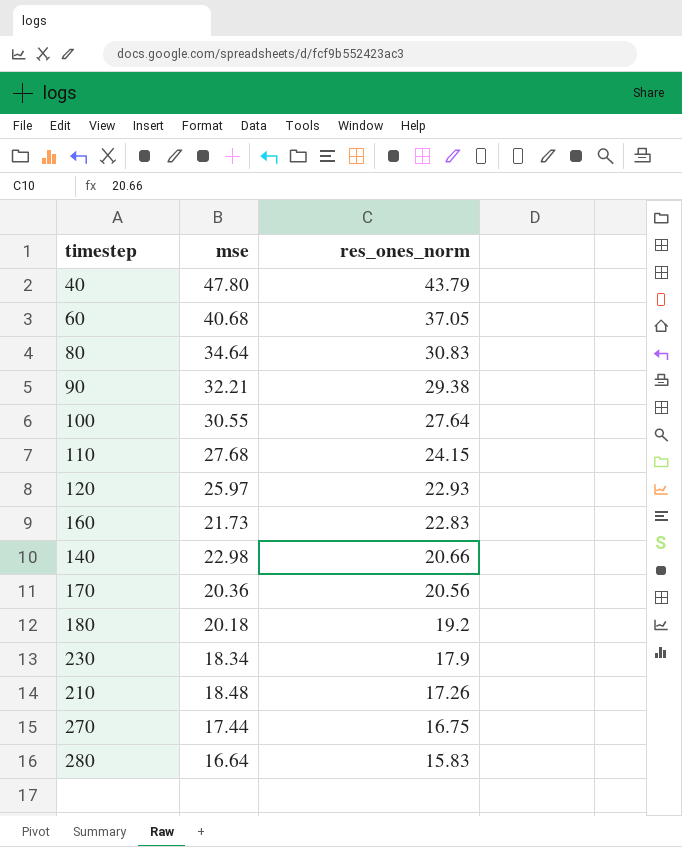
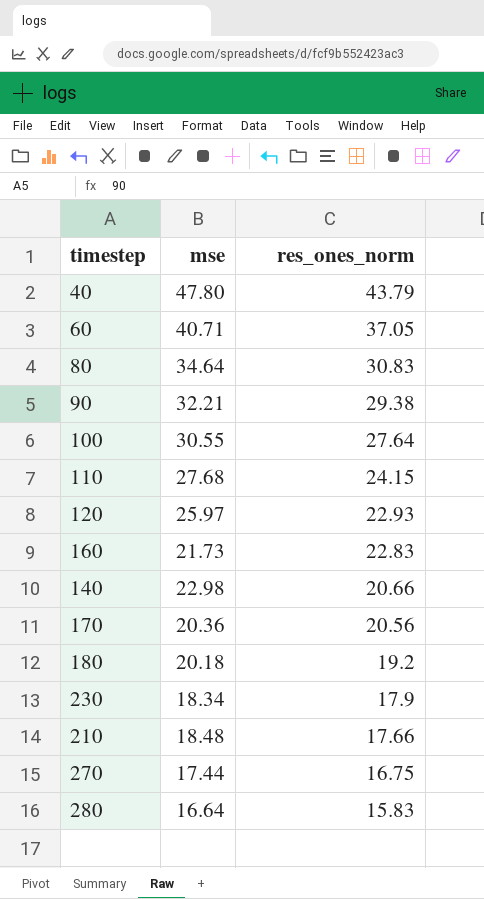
60 | mse: 40.68 -> 40.71
210 | res_ones_norm: 17.26 -> 17.66

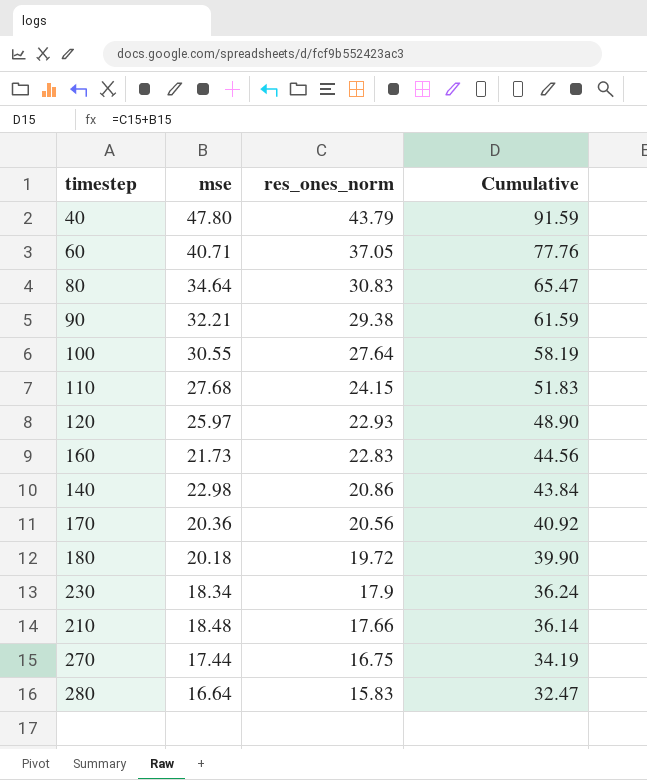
column Cumulative | formula: none -> [mse] + [res_ones_norm]
140 | res_ones_norm: 20.66 -> 20.86
180 | res_ones_norm: 19.2 -> 19.72

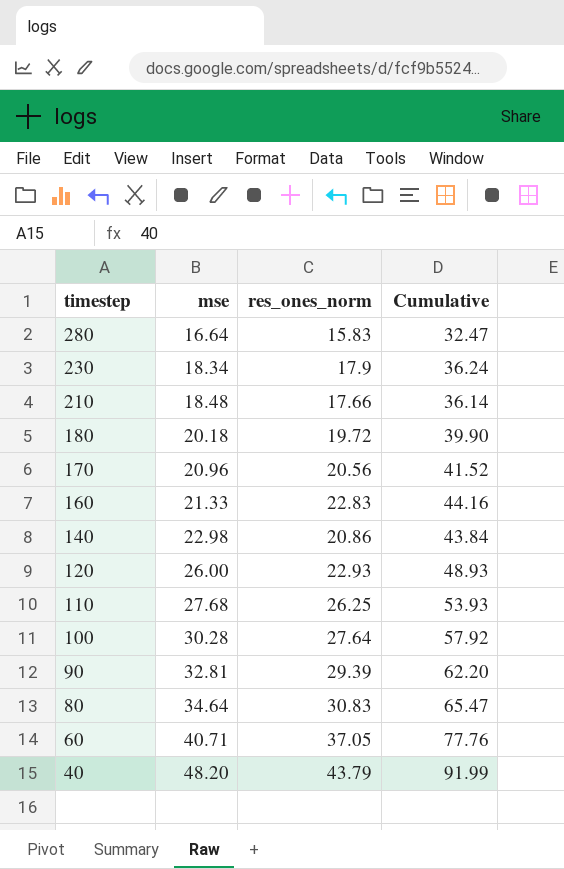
row order: res_ones_norm descending -> timestep descending
row 270: 17.44 | 16.75 | 34.19 -> none
170 | mse: 20.36 -> 20.96
170 | Cumulative: 40.92 -> 41.52
160 | mse: 21.73 -> 21.33
160 | Cumulative: 44.56 -> 44.16
120 | mse: 25.97 -> 26.00
120 | Cumulative: 48.90 -> 48.93
110 | res_ones_norm: 24.15 -> 26.25
110 | Cumulative: 51.83 -> 53.93
100 | mse: 30.55 -> 30.28
100 | Cumulative: 58.19 -> 57.92
90 | mse: 32.21 -> 32.81
90 | res_ones_norm: 29.38 -> 29.39
90 | Cumulative: 61.59 -> 62.20
40 | mse: 47.80 -> 48.20
40 | Cumulative: 91.59 -> 91.99

